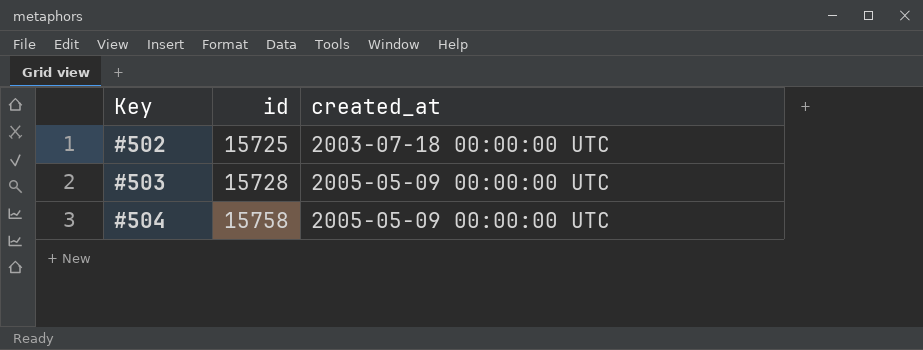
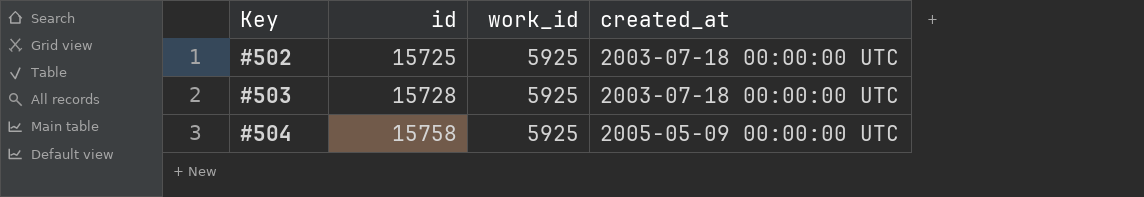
column work_id | position: none -> 3
#503 | created_at: 2005-05-09 00:00:00 UTC -> 2003-07-18 00:00:00 UTC

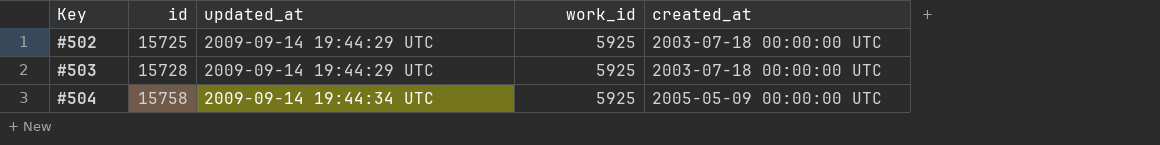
column updated_at | position: none -> 3

